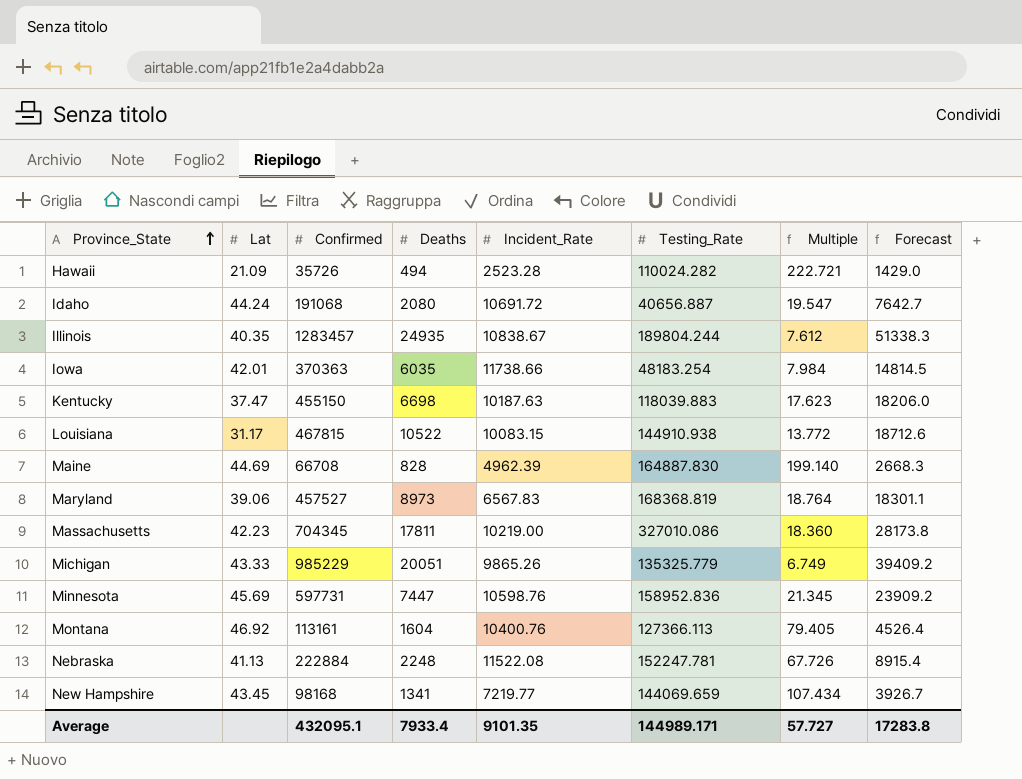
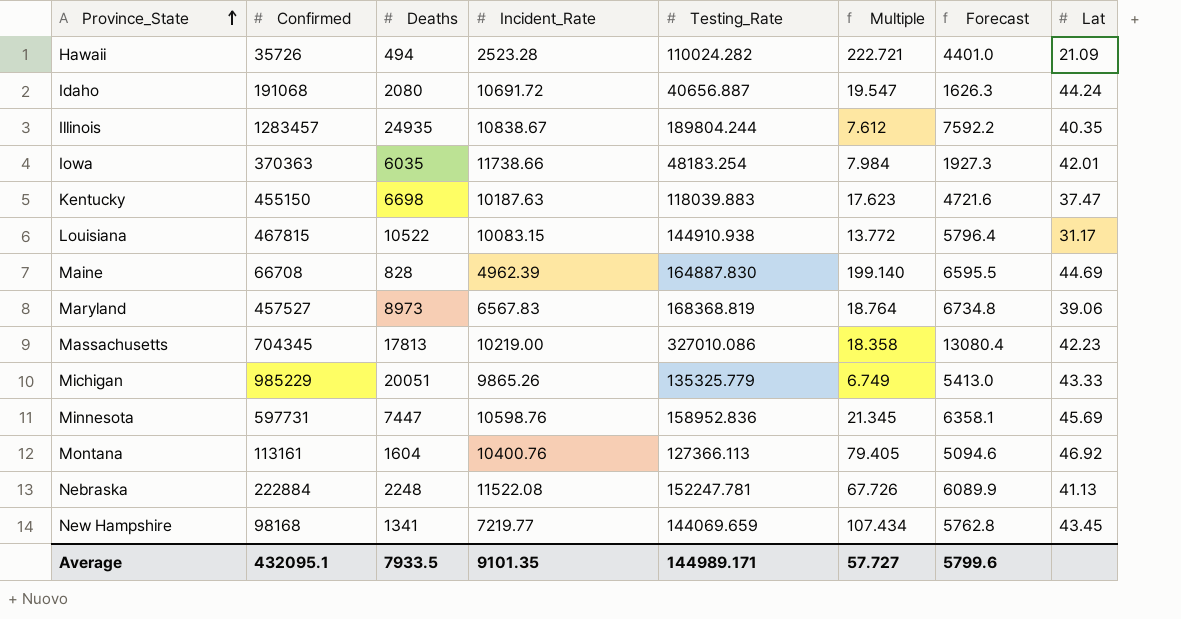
column Forecast | formula: [Confirmed] * 0.04 -> [Testing_Rate] * 0.04
column Lat | position: 2 -> 8
Massachusetts | Deaths: 17811 -> 17813
Massachusetts | Multiple: 18.360 -> 18.358
Average | Deaths: 7933.4 -> 7933.5
Average | Forecast: 17283.8 -> 5799.6

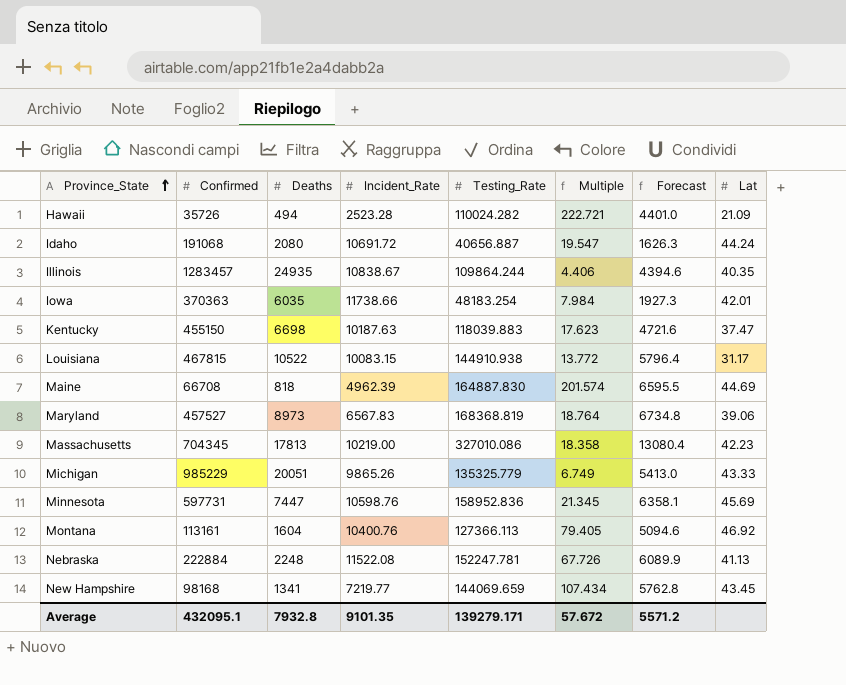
Illinois | Testing_Rate: 189804.244 -> 109864.244
Illinois | Multiple: 7.612 -> 4.406
Illinois | Forecast: 7592.2 -> 4394.6
Maine | Deaths: 828 -> 818
Maine | Multiple: 199.140 -> 201.574
Average | Deaths: 7933.5 -> 7932.8
Average | Testing_Rate: 144989.171 -> 139279.171
Average | Multiple: 57.727 -> 57.672
Average | Forecast: 5799.6 -> 5571.2

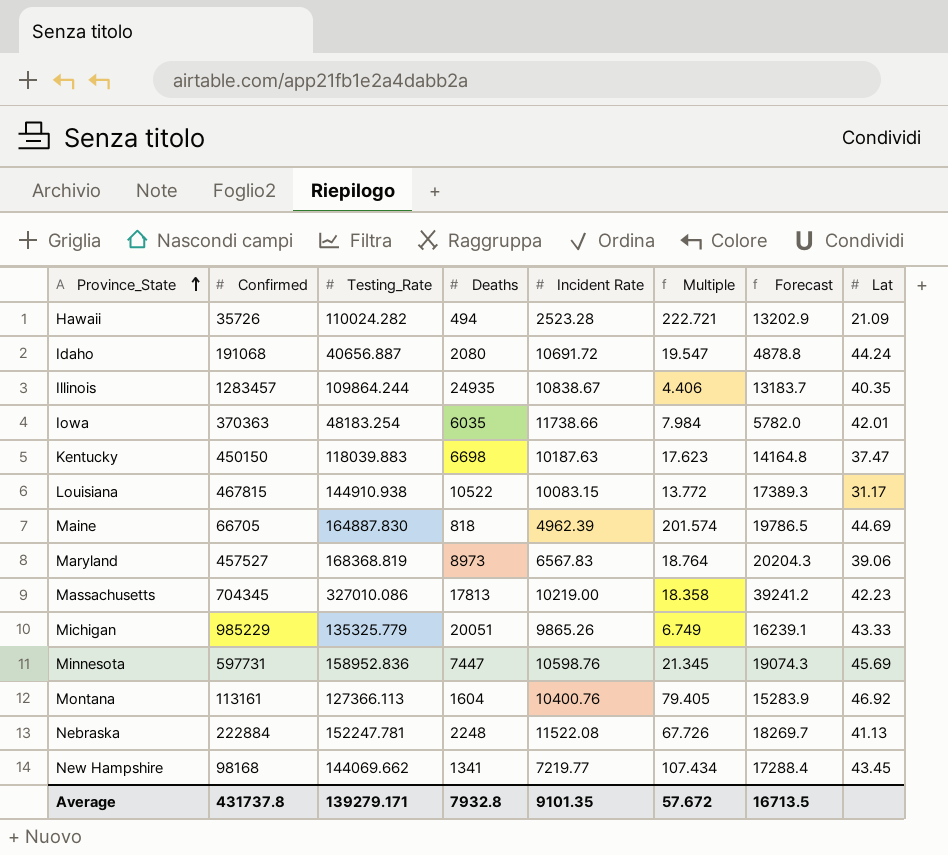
column Testing_Rate | position: 5 -> 3
column name: Incident_Rate -> Incident Rate
column Forecast | formula: [Testing_Rate] * 0.04 -> [Testing_Rate] * 0.12
Kentucky | Confirmed: 455150 -> 450150
Maine | Confirmed: 66708 -> 66705
New Hampshire | Testing_Rate: 144069.659 -> 144069.662
Average | Confirmed: 432095.1 -> 431737.8
Average | Forecast: 5571.2 -> 16713.5

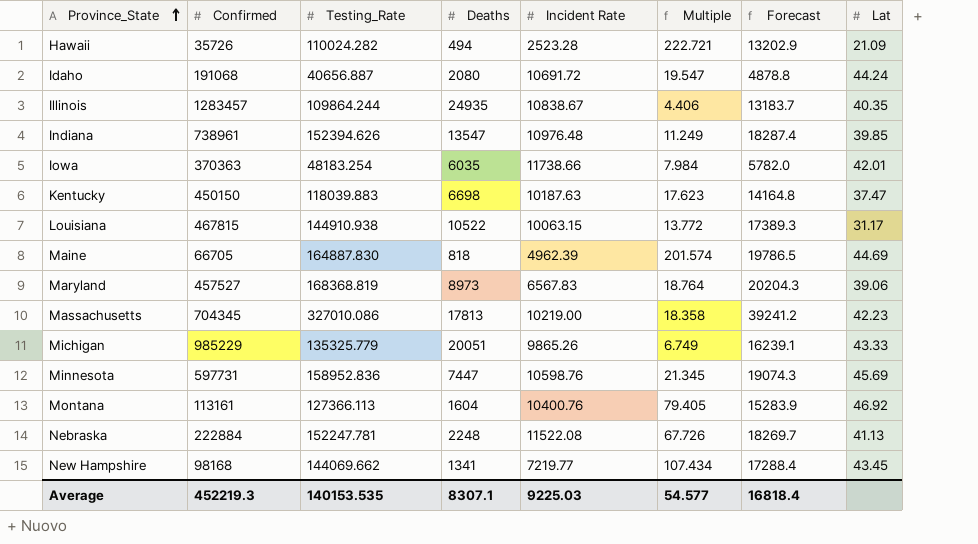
row Indiana: none -> 738961 | 152394.626 | 13547 | 10976.48 | 11.249 | 18287.4 | 39.85
Louisiana | Incident Rate: 10083.15 -> 10063.15
Average | Confirmed: 431737.8 -> 452219.3
Average | Testing_Rate: 139279.171 -> 140153.535
Average | Deaths: 7932.8 -> 8307.1
Average | Incident Rate: 9101.35 -> 9225.03
Average | Multiple: 57.672 -> 54.577
Average | Forecast: 16713.5 -> 16818.4

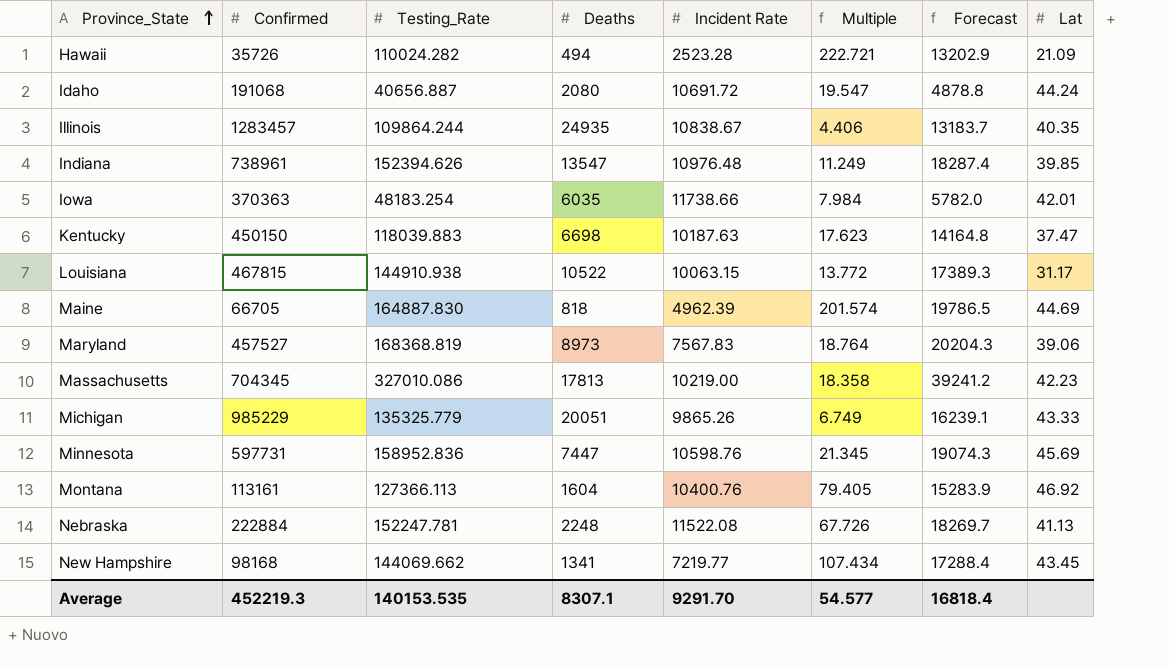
Maryland | Incident Rate: 6567.83 -> 7567.83
Average | Incident Rate: 9225.03 -> 9291.70

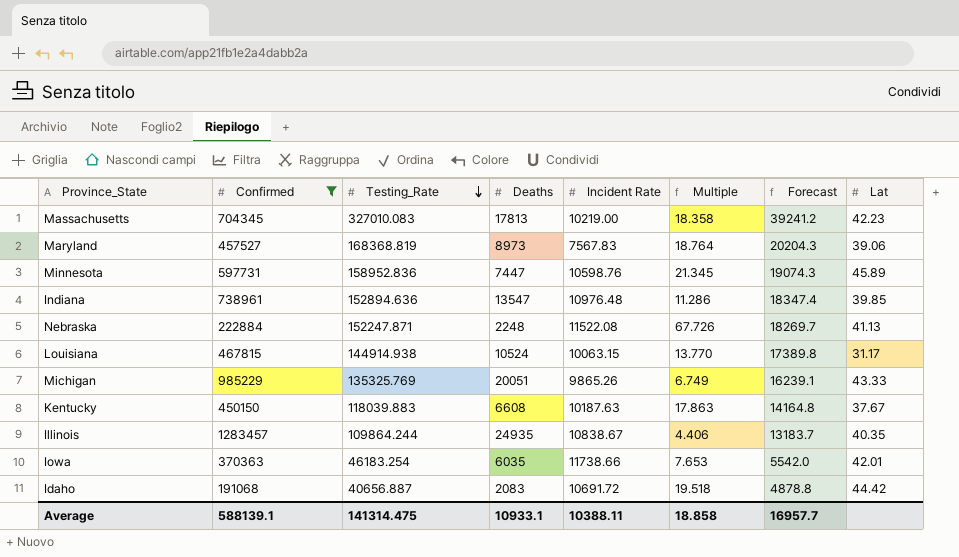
filter: none -> Confirmed >= 191068
row order: Province_State ascending -> Testing_Rate descending
Massachusetts | Testing_Rate: 327010.086 -> 327010.083
Minnesota | Lat: 45.69 -> 45.89
Indiana | Testing_Rate: 152394.626 -> 152894.636
Indiana | Multiple: 11.249 -> 11.286
Indiana | Forecast: 18287.4 -> 18347.4
Nebraska | Testing_Rate: 152247.781 -> 152247.871
Louisiana | Testing_Rate: 144910.938 -> 144914.938
Louisiana | Deaths: 10522 -> 10524
Louisiana | Multiple: 13.772 -> 13.770
Louisiana | Forecast: 17389.3 -> 17389.8
Michigan | Testing_Rate: 135325.779 -> 135325.769
Kentucky | Deaths: 6698 -> 6608
Kentucky | Multiple: 17.623 -> 17.863
Kentucky | Lat: 37.47 -> 37.67
Iowa | Testing_Rate: 48183.254 -> 46183.254
Iowa | Multiple: 7.984 -> 7.653
Iowa | Forecast: 5782.0 -> 5542.0
Idaho | Deaths: 2080 -> 2083
Idaho | Multiple: 19.547 -> 19.518
Idaho | Lat: 44.24 -> 44.42
Average | Confirmed: 452219.3 -> 588139.1
Average | Testing_Rate: 140153.535 -> 141314.475
Average | Deaths: 8307.1 -> 10933.1
Average | Incident Rate: 9291.70 -> 10388.11
Average | Multiple: 54.577 -> 18.858
Average | Forecast: 16818.4 -> 16957.7

